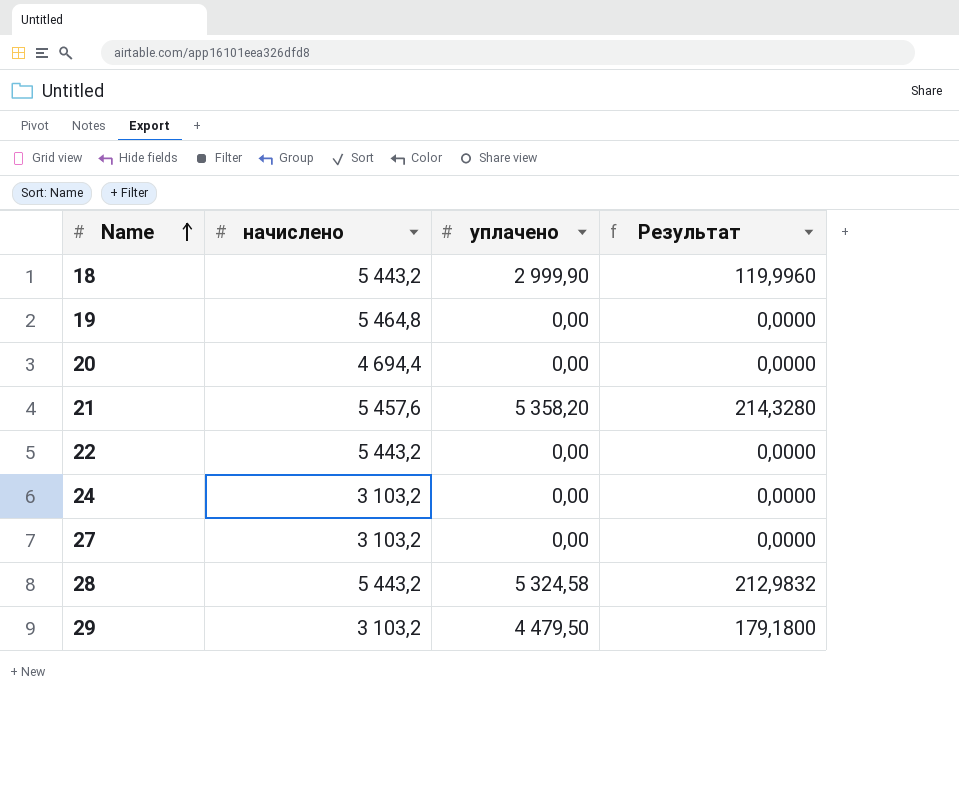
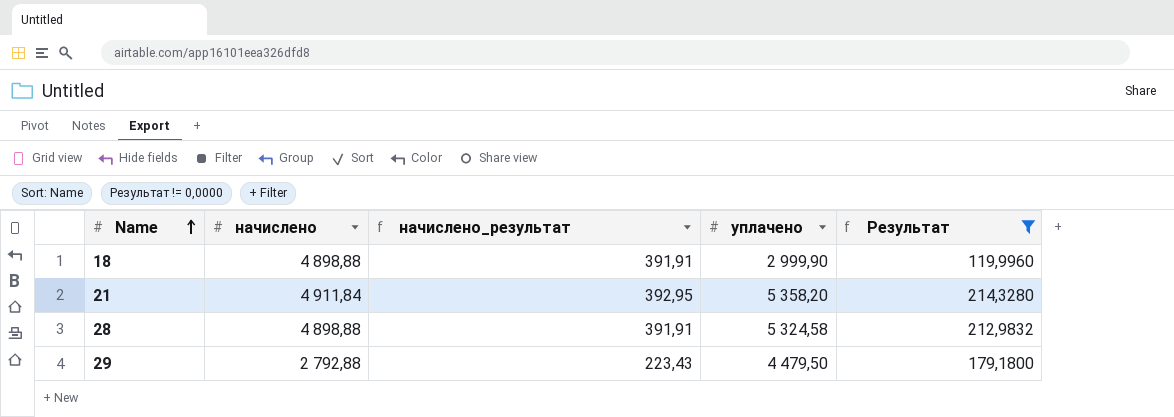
filter: none -> Результат != 0,0000
column начислено_результат | formula: none -> [начислено] * 0,08
18 | начислено: 5 443,2 -> 4 898,88
21 | начислено: 5 457,6 -> 4 911,84
28 | начислено: 5 443,2 -> 4 898,88
29 | начислено: 3 103,2 -> 2 792,88

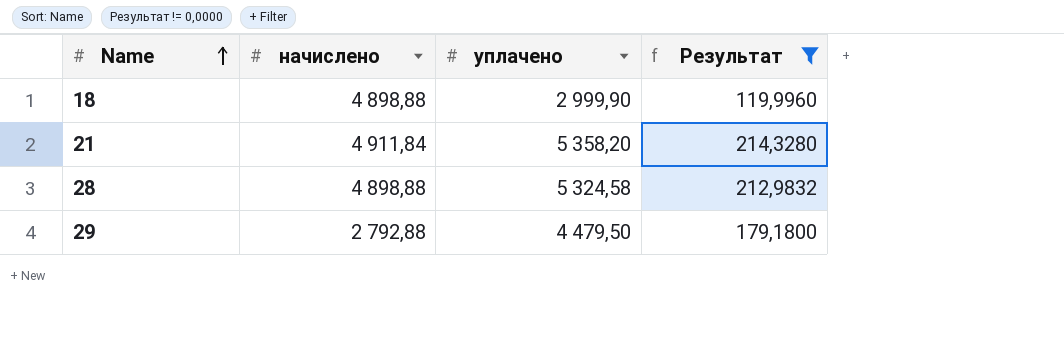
column начислено_результат | formula: [начислено] * 0,08 -> none

